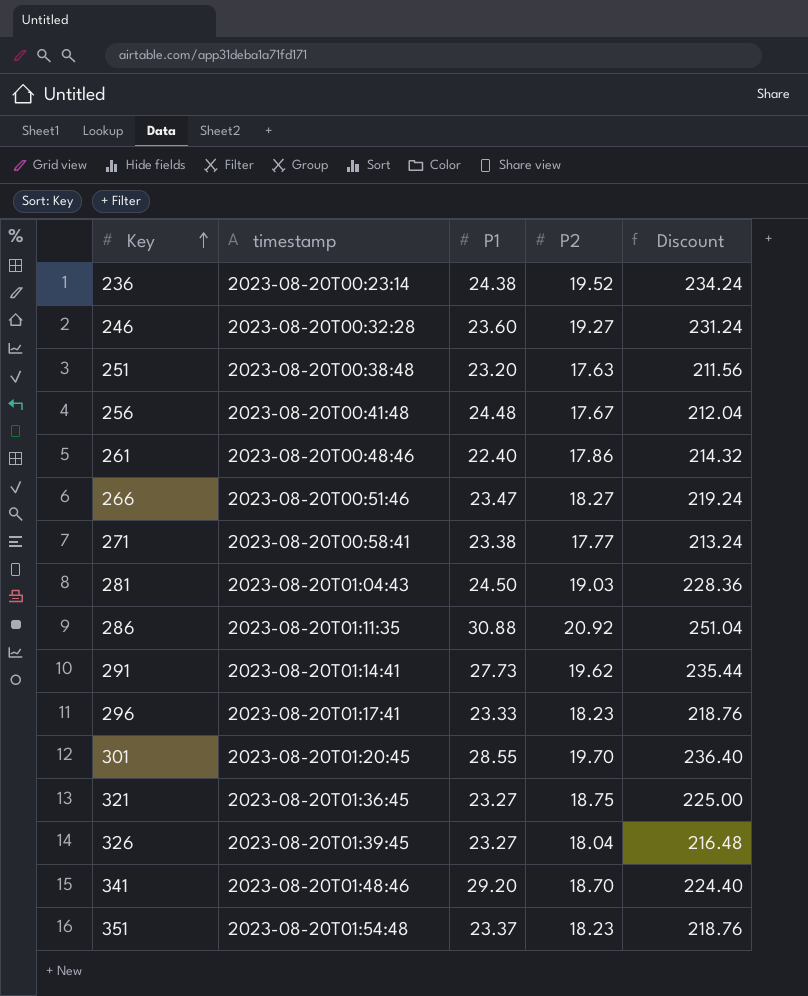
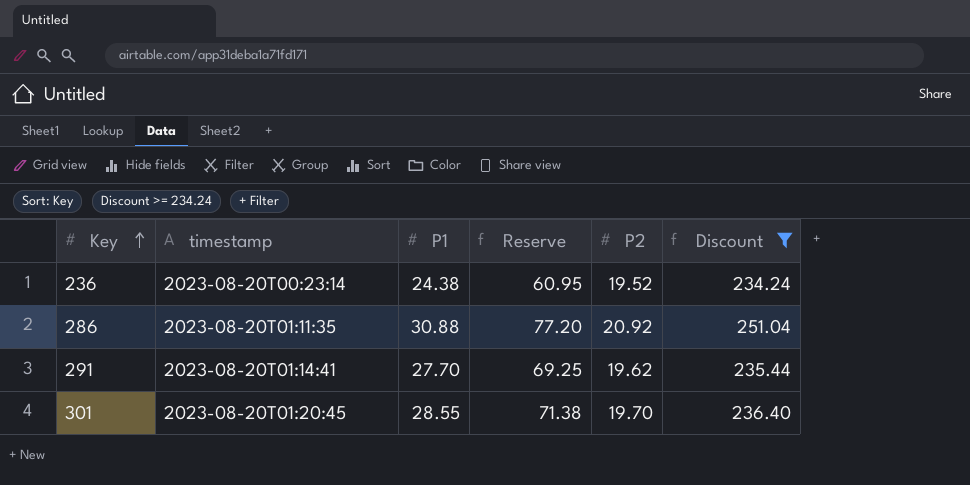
filter: none -> Discount >= 234.24
column Reserve | formula: none -> [P1] * 2.5
291 | P1: 27.73 -> 27.70

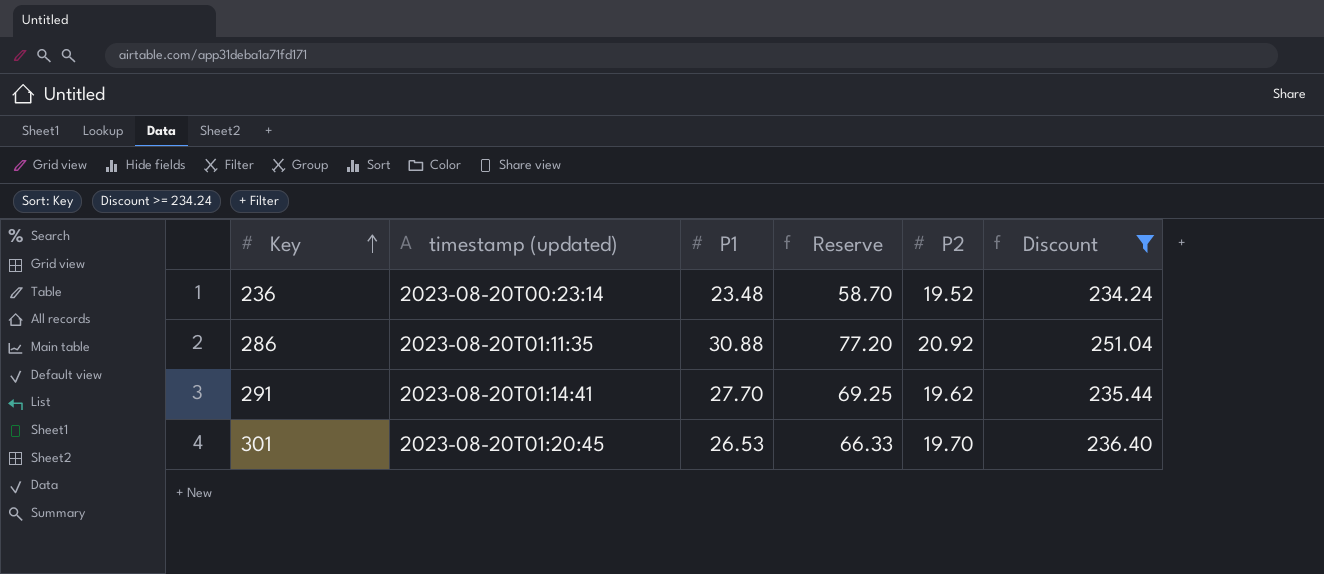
column name: timestamp -> timestamp (updated)
236 | P1: 24.38 -> 23.48
236 | Reserve: 60.95 -> 58.70
301 | P1: 28.55 -> 26.53
301 | Reserve: 71.38 -> 66.33

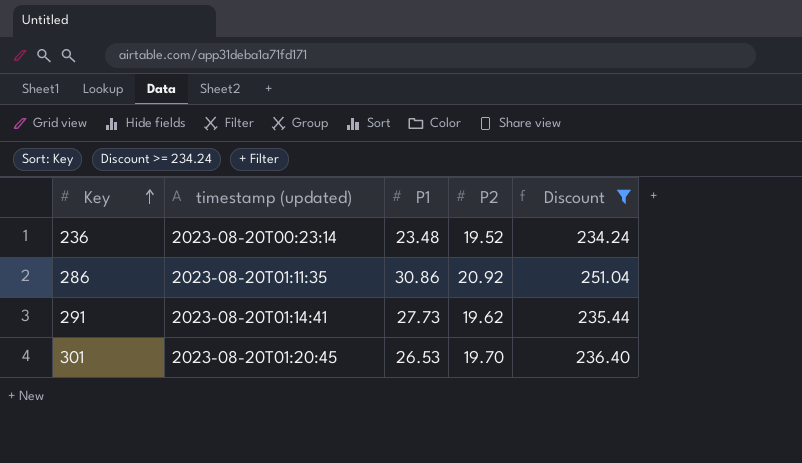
column Reserve | formula: [P1] * 2.5 -> none
286 | P1: 30.88 -> 30.86
291 | P1: 27.70 -> 27.73

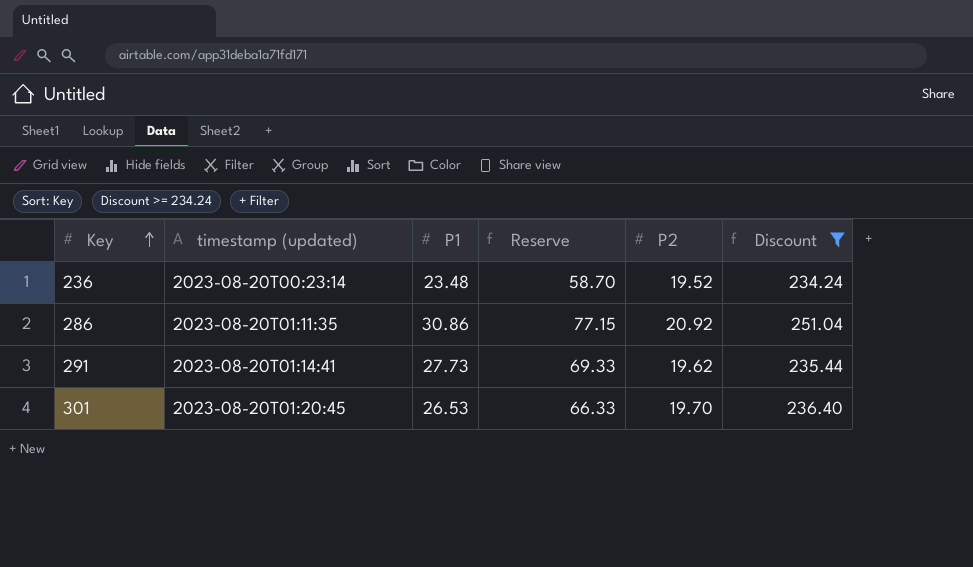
column Reserve | formula: none -> [P1] * 2.5

